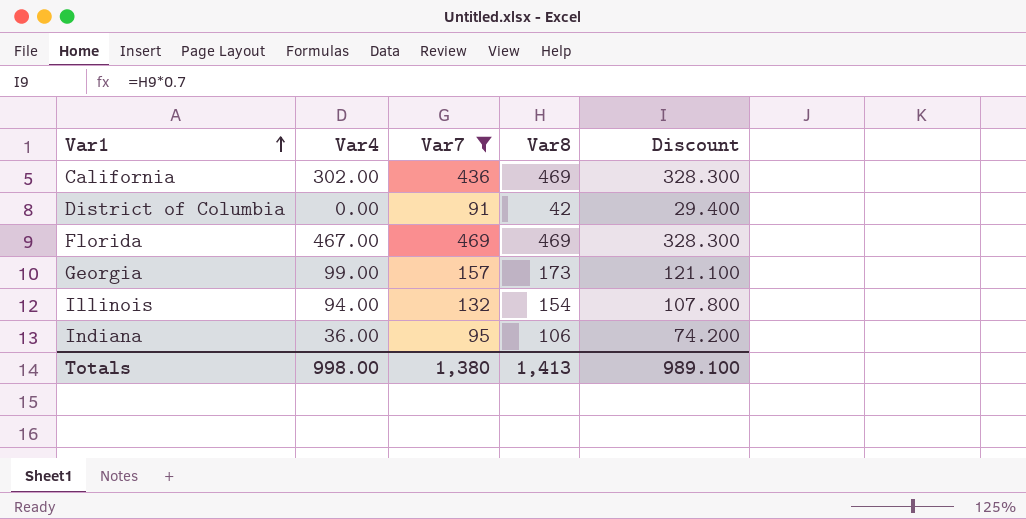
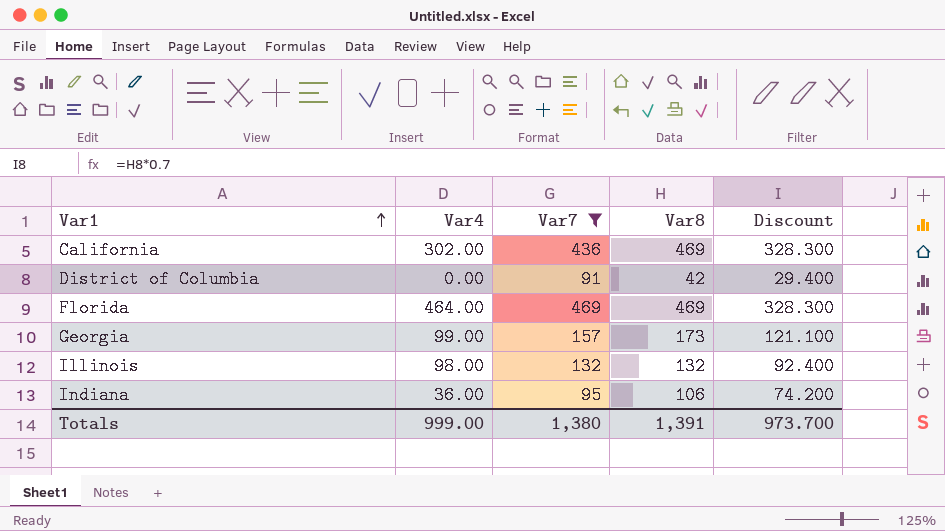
Florida | Var4: 467.00 -> 464.00
Illinois | Var4: 94.00 -> 98.00
Illinois | Var8: 154 -> 132
Illinois | Discount: 107.800 -> 92.400
Totals | Var4: 998.00 -> 999.00
Totals | Var8: 1,413 -> 1,391
Totals | Discount: 989.100 -> 973.700

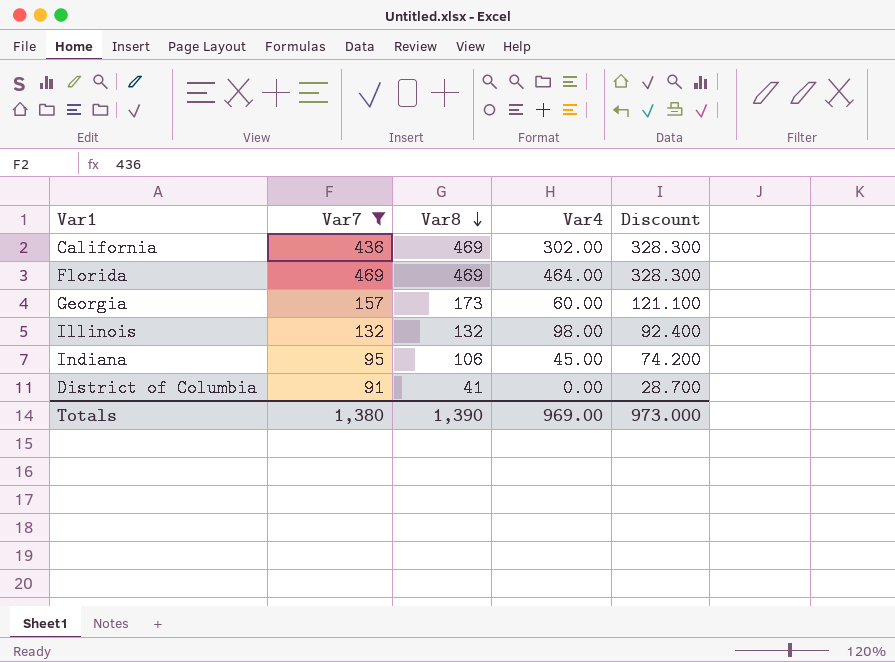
row order: Var1 ascending -> Var8 descending
column Var4 | position: 2 -> 4
Georgia | Var4: 99.00 -> 60.00
Indiana | Var4: 36.00 -> 45.00
District of Columbia | Var8: 42 -> 41
District of Columbia | Discount: 29.400 -> 28.700
Totals | Var8: 1,391 -> 1,390
Totals | Var4: 999.00 -> 969.00
Totals | Discount: 973.700 -> 973.000

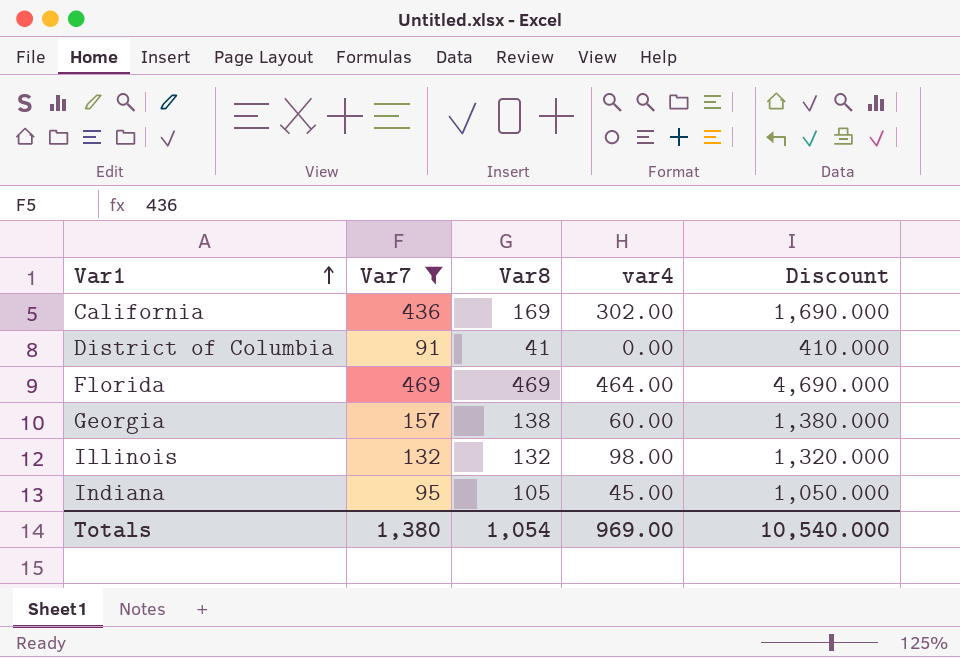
row order: Var8 descending -> Var1 ascending
column name: Var4 -> var4
column Discount | formula: [Var8] * 0.7 -> [Var8] * 10
California | Var8: 469 -> 169
Georgia | Var8: 173 -> 138
Indiana | Var8: 106 -> 105
Totals | Var8: 1,390 -> 1,054
Totals | Discount: 973.000 -> 10,540.000

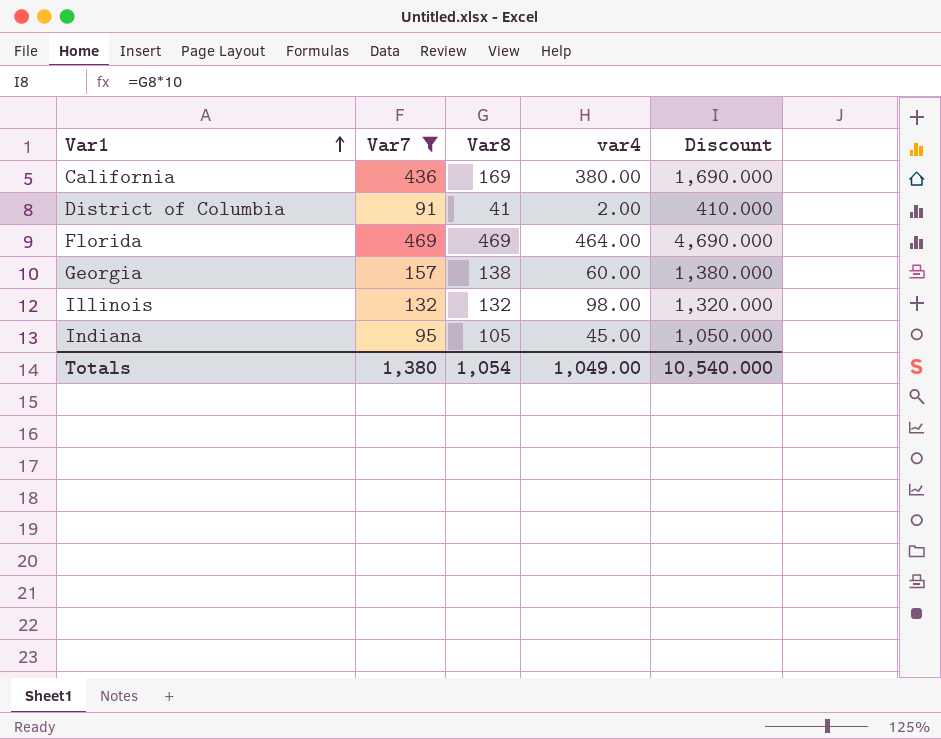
California | var4: 302.00 -> 380.00
District of Columbia | var4: 0.00 -> 2.00
Totals | var4: 969.00 -> 1,049.00

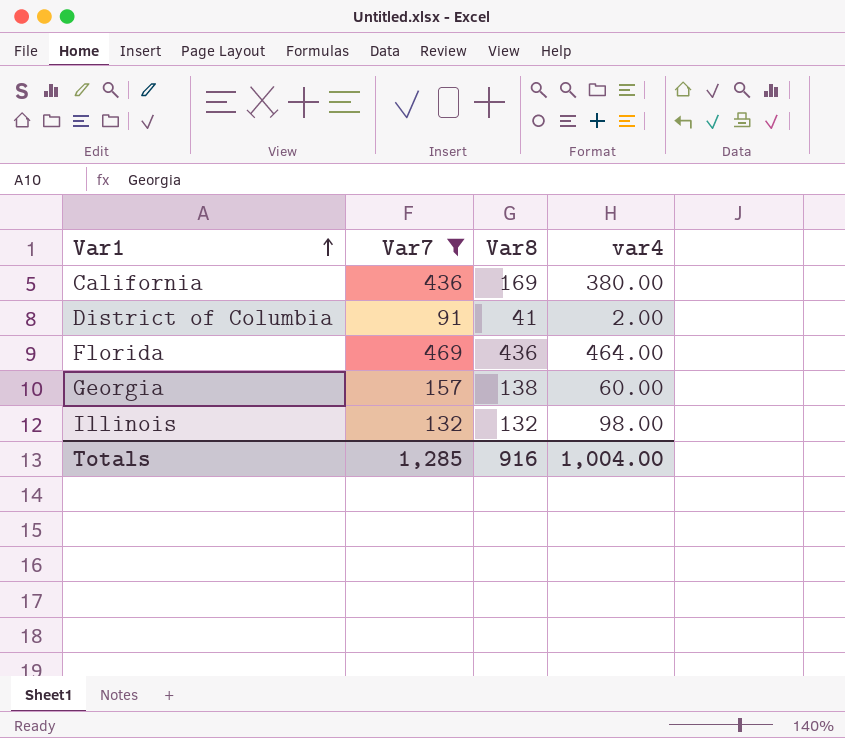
column Discount | formula: [Var8] * 10 -> none
row Indiana: 95 | 105 | 45.00 | 1,050.000 -> none
Florida | Var8: 469 -> 436
Totals | Var7: 1,380 -> 1,285
Totals | Var8: 1,054 -> 916
Totals | var4: 1,049.00 -> 1,004.00

